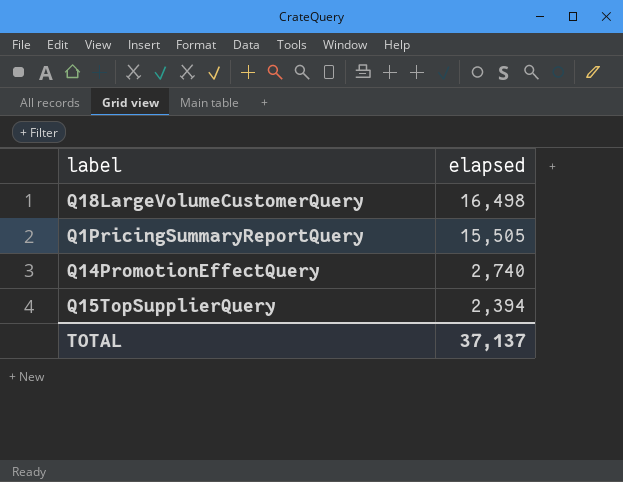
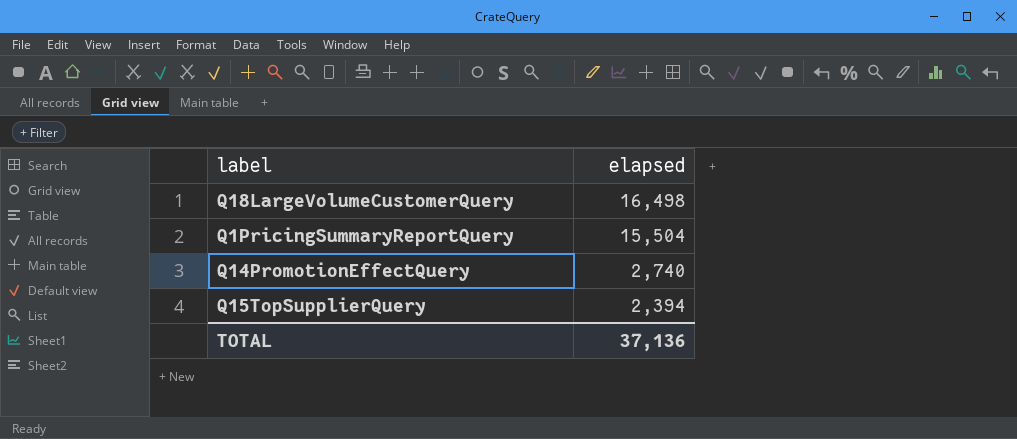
Q1PricingSummaryReportQuery | elapsed: 15,505 -> 15,504
TOTAL | elapsed: 37,137 -> 37,136

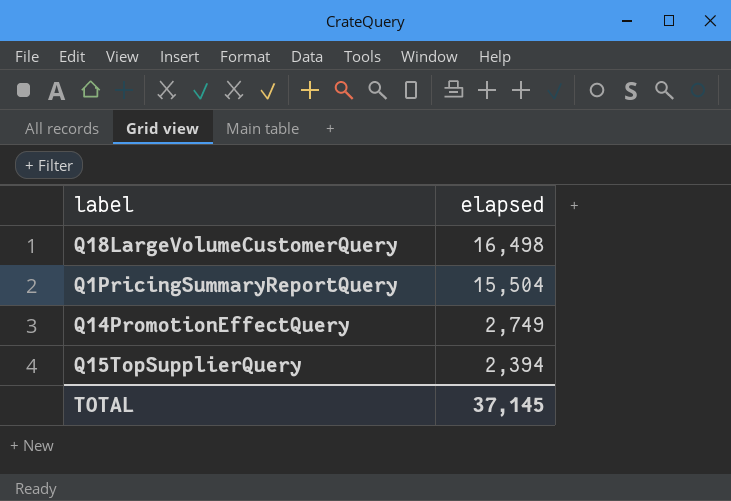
Q14PromotionEffectQuery | elapsed: 2,740 -> 2,749
TOTAL | elapsed: 37,136 -> 37,145

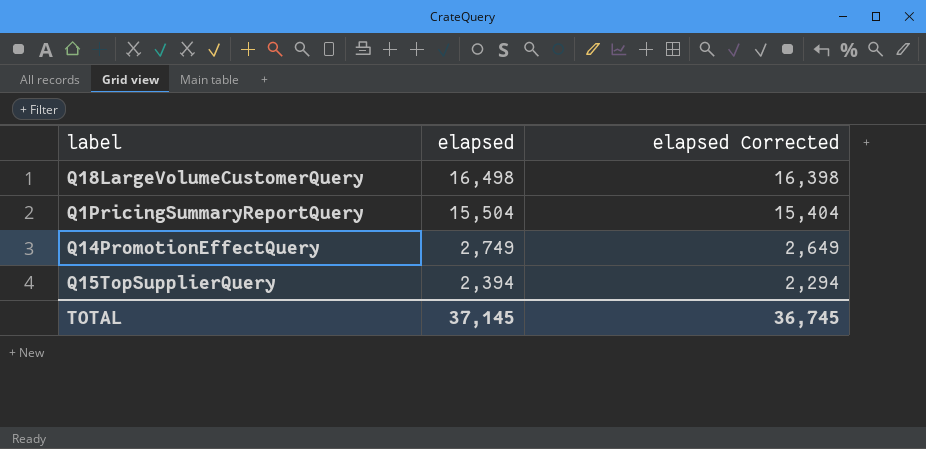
column elapsed Corrected | formula: none -> [elapsed] - 100

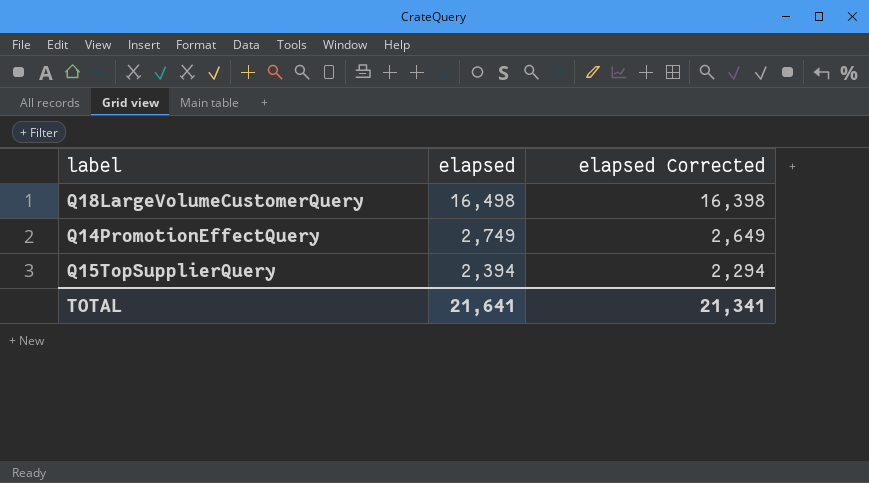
row Q1PricingSummaryReportQuery: 15,504 | 15,404 -> none
TOTAL | elapsed: 37,145 -> 21,641
TOTAL | elapsed Corrected: 36,745 -> 21,341

